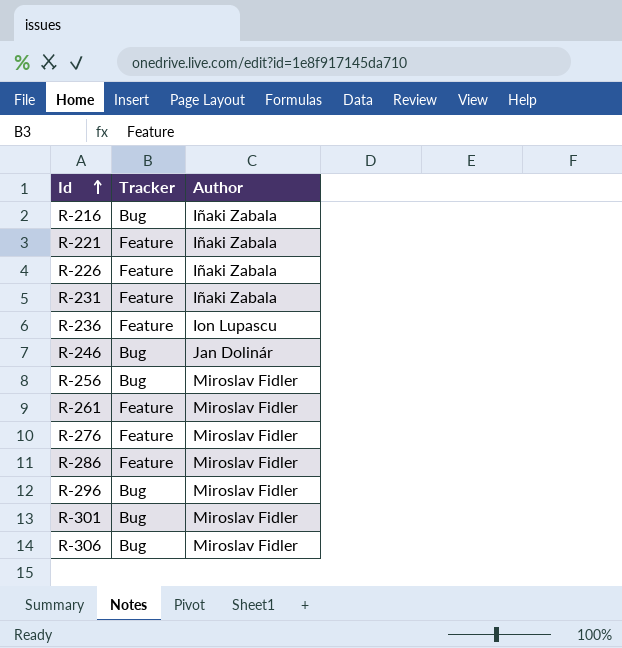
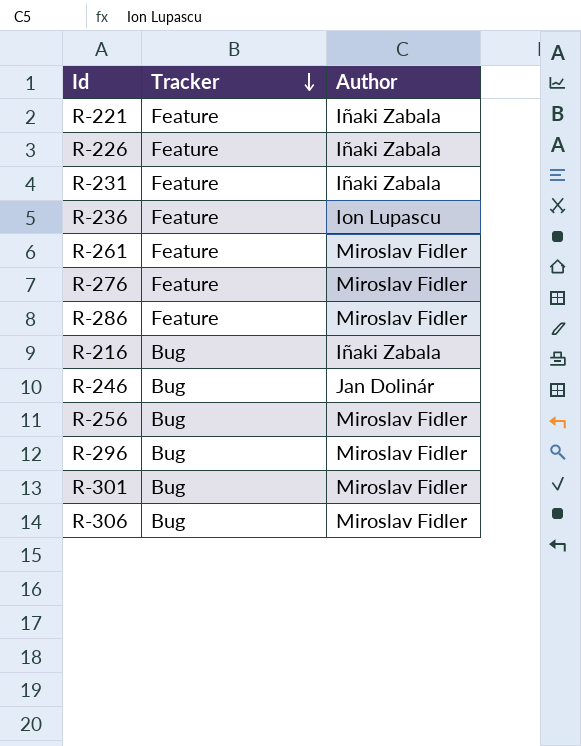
row order: Id ascending -> Tracker descending

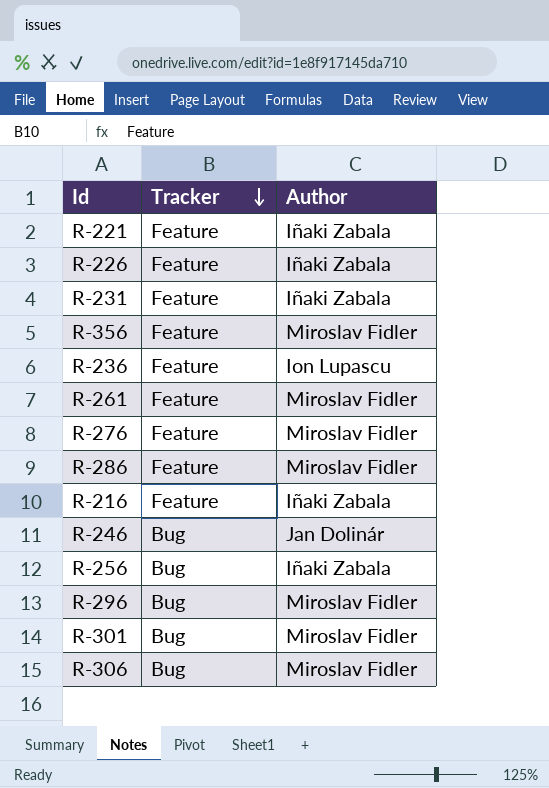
row R-356: none -> Feature | Miroslav Fidler
R-216 | Tracker: Bug -> Feature
R-256 | Author: Miroslav Fidler -> Iñaki Zabala

